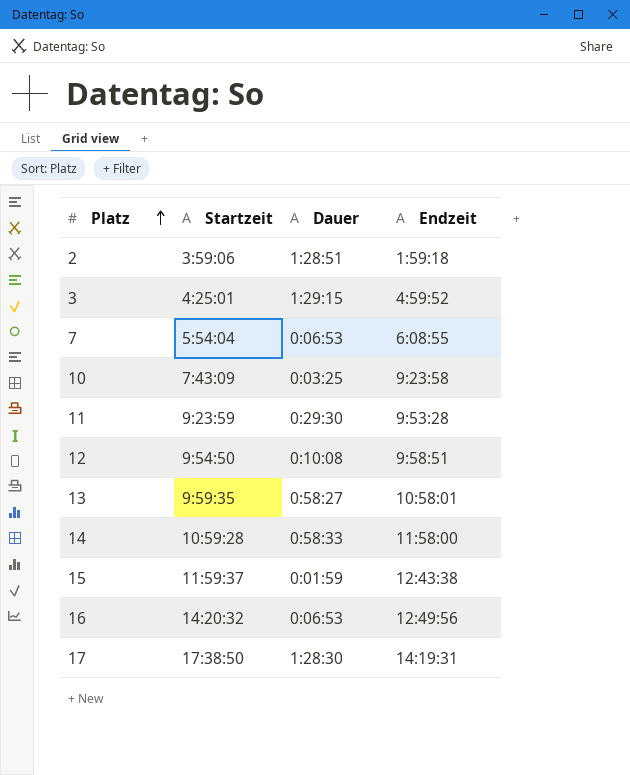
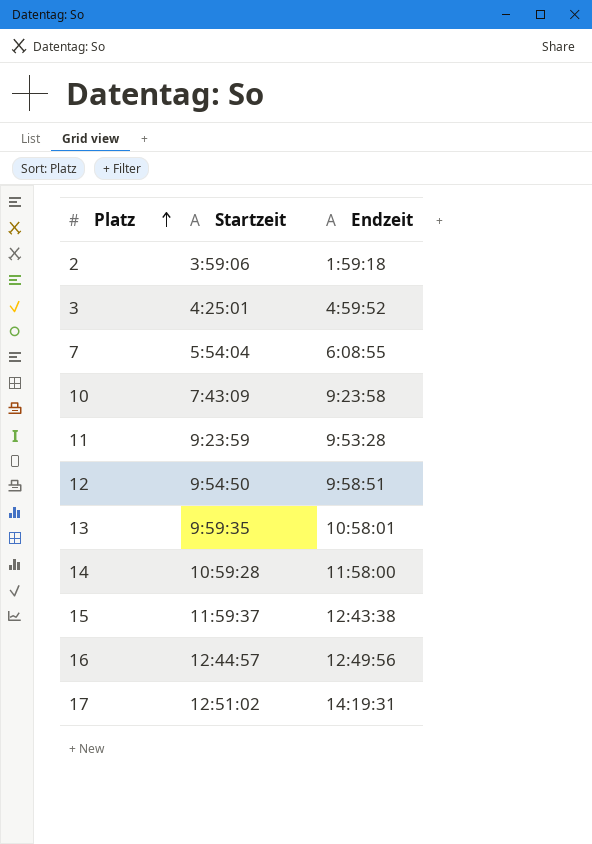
column Dauer | position: 3 -> none
16 | Startzeit: 14:20:32 -> 12:44:57
17 | Startzeit: 17:38:50 -> 12:51:02

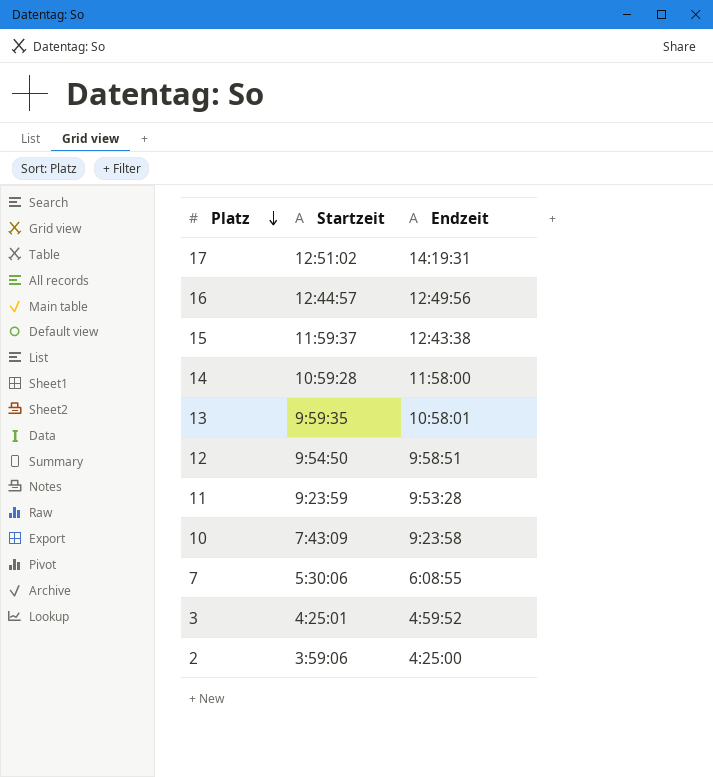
row order: Platz ascending -> Platz descending
7 | Startzeit: 5:54:04 -> 5:30:06
2 | Endzeit: 1:59:18 -> 4:25:00

